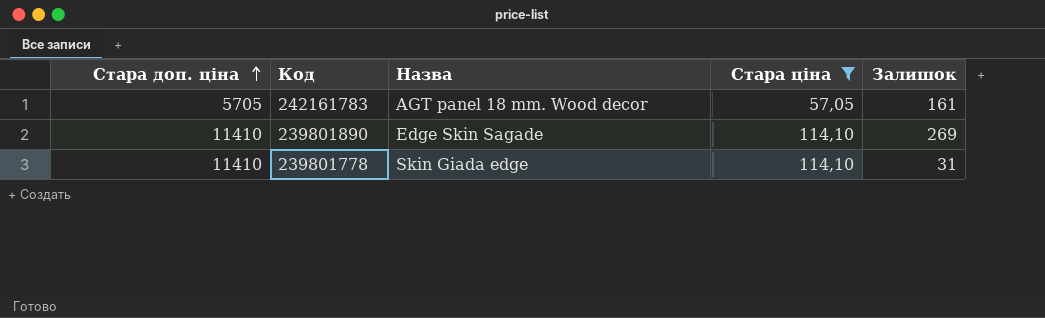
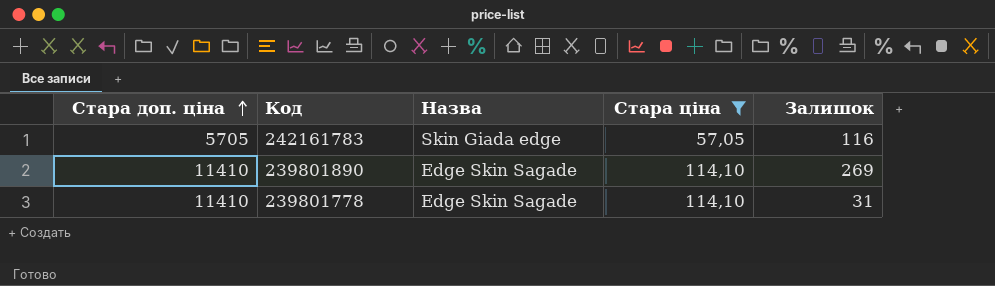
242161783 | Назва: AGT panel 18 mm. Wood decor -> Skin Giada edge
242161783 | Залишок: 161 -> 116
239801778 | Назва: Skin Giada edge -> Edge Skin Sagade

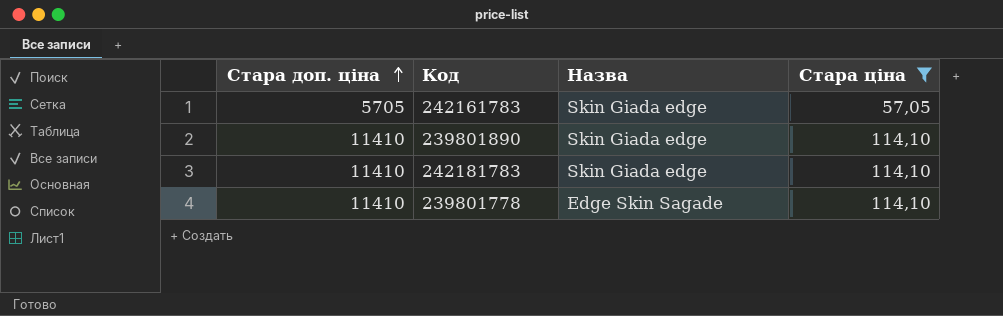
column Залишок | position: 5 -> none
239801890 | Назва: Edge Skin Sagade -> Skin Giada edge
row 242181783: none -> 11410 | Skin Giada edge | 114,10

